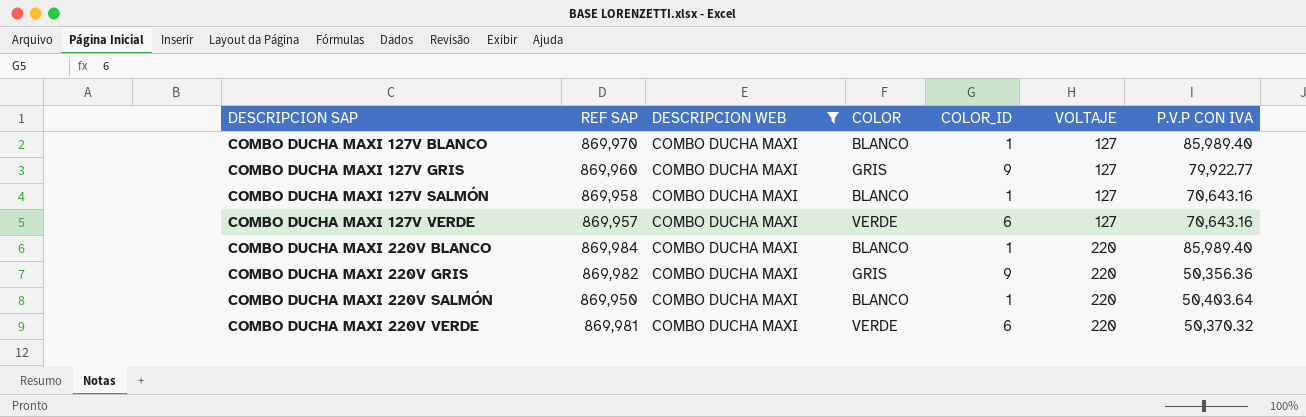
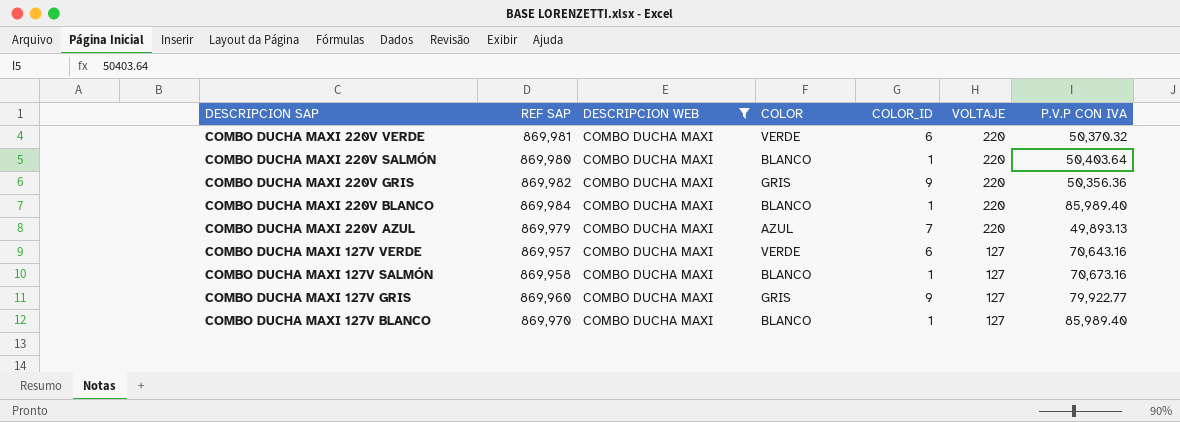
row order: DESCRIPCION SAP ascending -> DESCRIPCION SAP descending
COMBO DUCHA MAXI 220V SALMÓN | REF SAP: 869,950 -> 869,980
row COMBO DUCHA MAXI 220V AZUL: none -> 869,979 | COMBO DUCHA MAXI | AZUL | 7 | 220 | 49,893.13
COMBO DUCHA MAXI 127V SALMÓN | P.V.P CON IVA: 70,643.16 -> 70,673.16

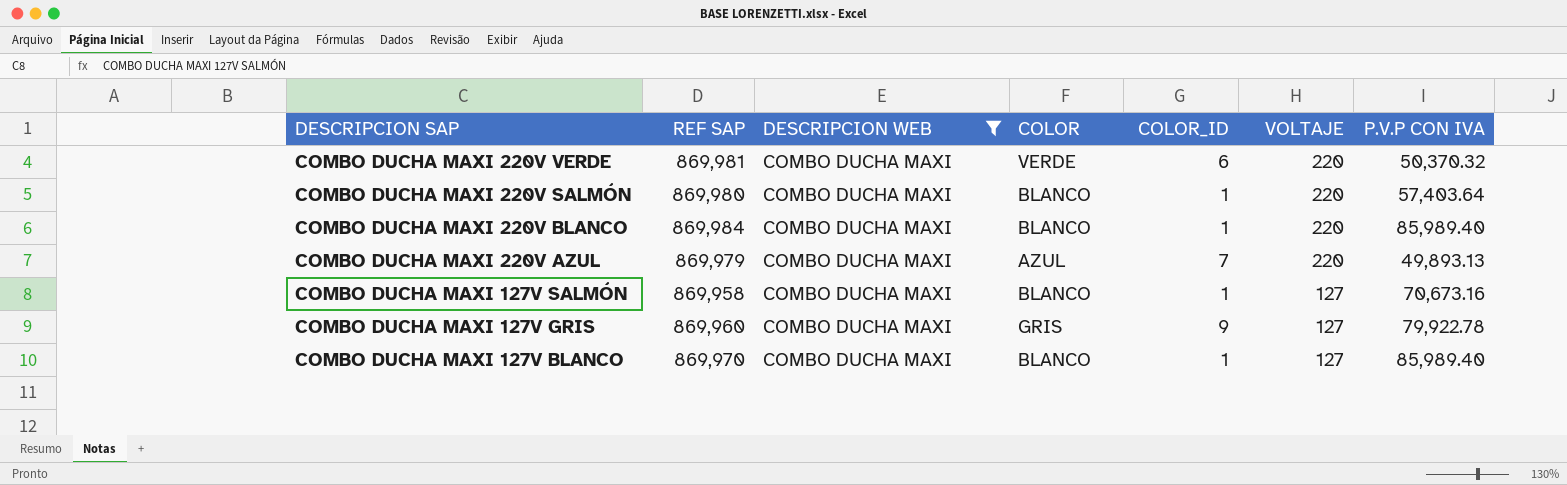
row COMBO DUCHA MAXI 220V GRIS: 869,982 | COMBO DUCHA MAXI | GRIS | 9 | 220 | 50,356.36 -> none
row COMBO DUCHA MAXI 127V VERDE: 869,957 | COMBO DUCHA MAXI | VERDE | 6 | 127 | 70,643.16 -> none
COMBO DUCHA MAXI 220V SALMÓN | P.V.P CON IVA: 50,403.64 -> 57,403.64
COMBO DUCHA MAXI 127V GRIS | P.V.P CON IVA: 79,922.77 -> 79,922.78

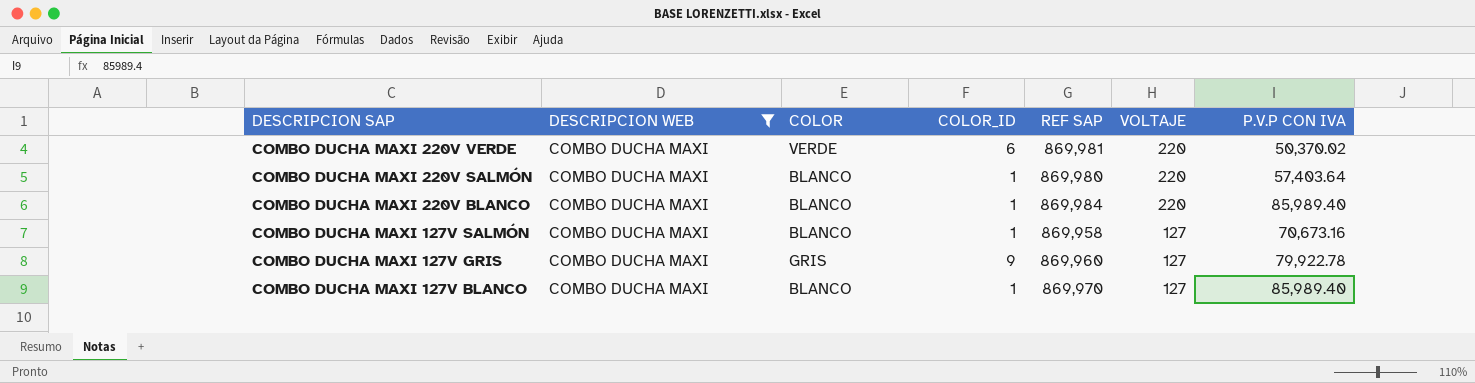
column REF SAP | position: 2 -> 5
row COMBO DUCHA MAXI 220V AZUL: 869,979 | COMBO DUCHA MAXI | AZUL | 7 | 220 | 49,893.13 -> none
COMBO DUCHA MAXI 220V VERDE | P.V.P CON IVA: 50,370.32 -> 50,370.02

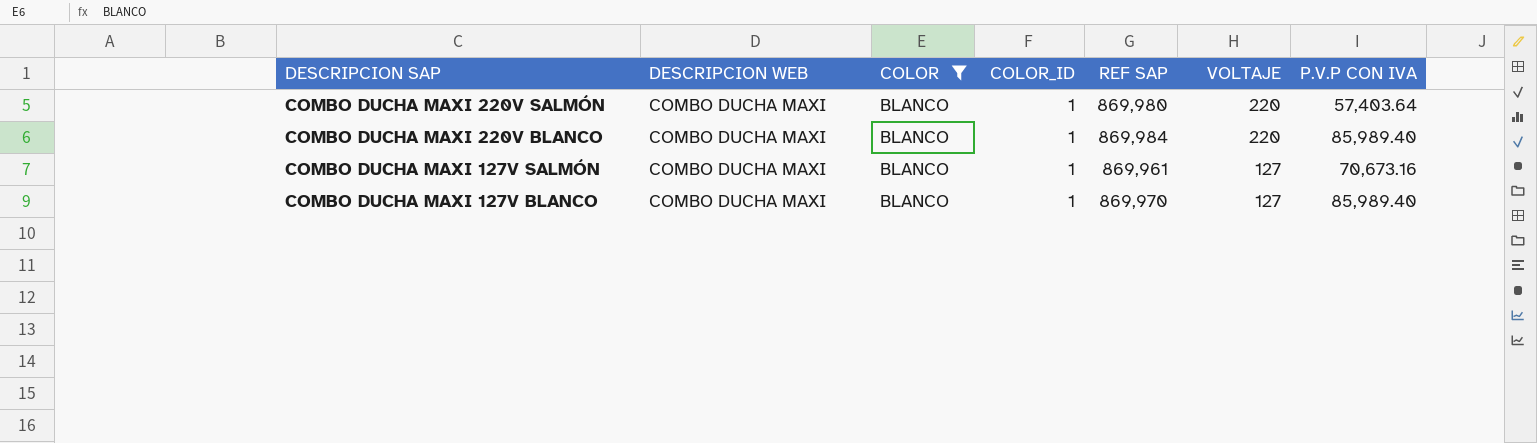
filter: DESCRIPCION WEB = COMBO DUCHA MAXI -> COLOR = BLANCO
COMBO DUCHA MAXI 127V SALMÓN | REF SAP: 869,958 -> 869,961

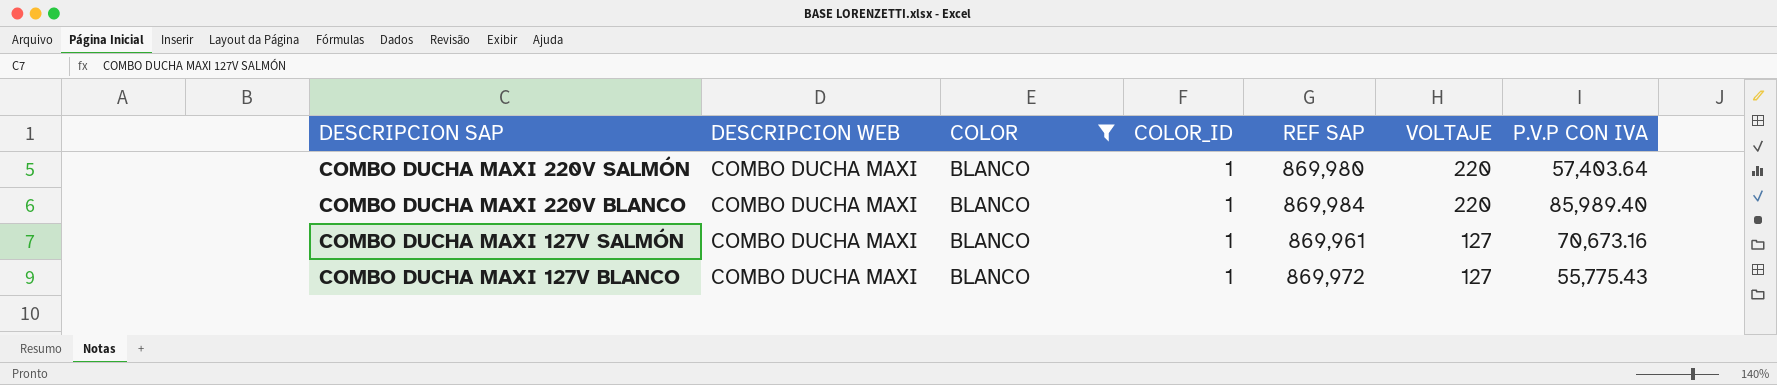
COMBO DUCHA MAXI 127V BLANCO | REF SAP: 869,970 -> 869,972
COMBO DUCHA MAXI 127V BLANCO | P.V.P CON IVA: 85,989.40 -> 55,775.43

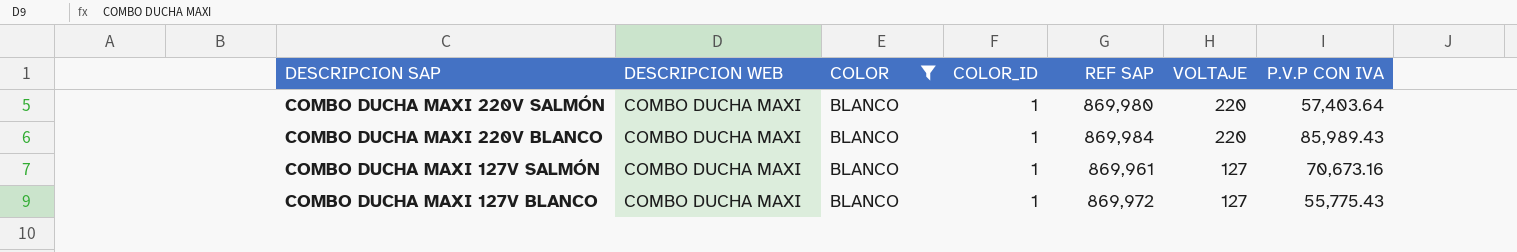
COMBO DUCHA MAXI 220V BLANCO | P.V.P CON IVA: 85,989.40 -> 85,989.43

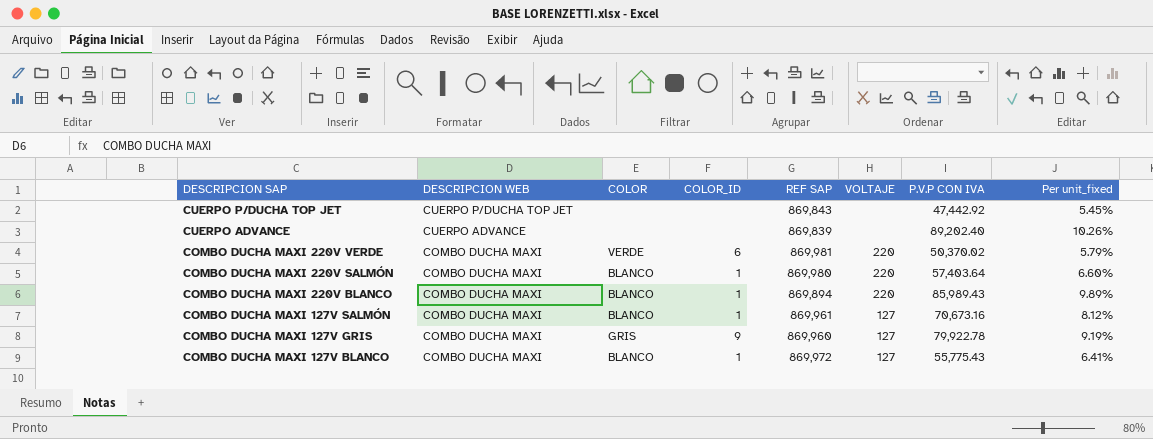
filter: COLOR = BLANCO -> none
column Per unit_fixed | formula: none -> [P.V.P CON IVA] / [REF SAP]
COMBO DUCHA MAXI 220V BLANCO | REF SAP: 869,984 -> 869,894

